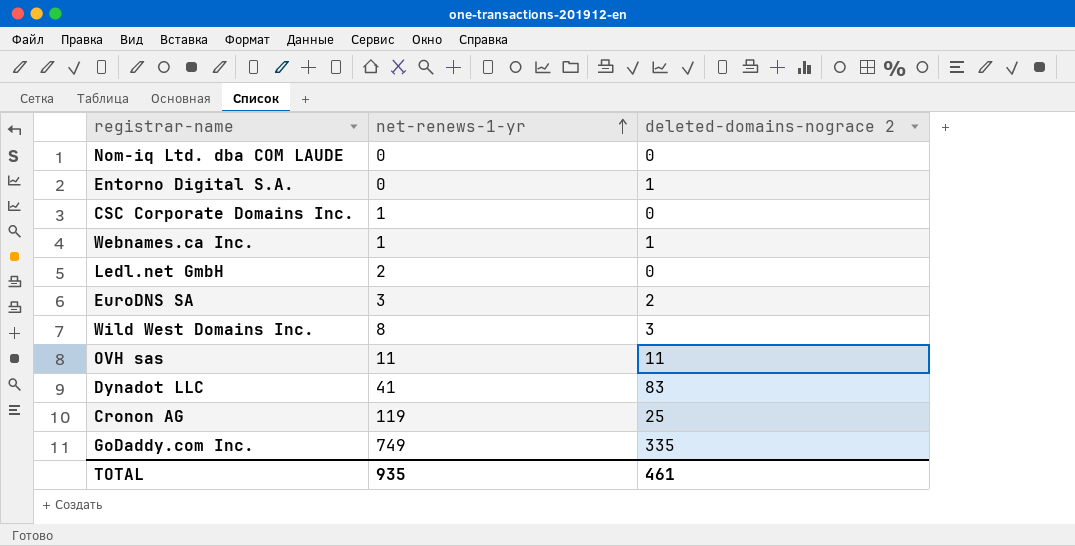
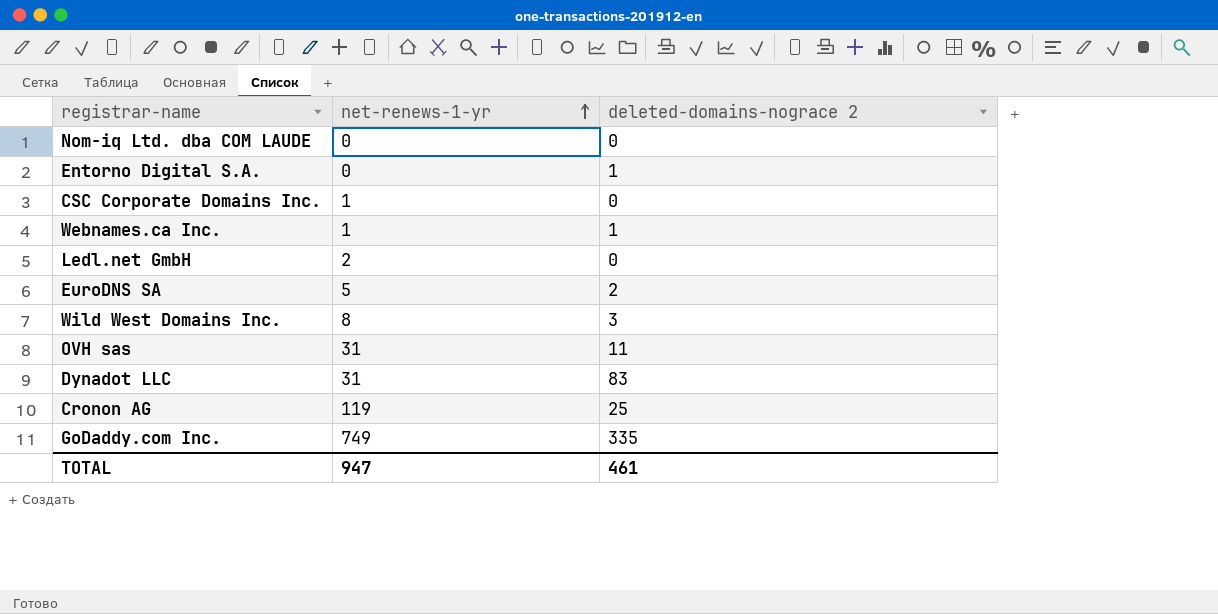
EuroDNS SA | net-renews-1-yr: 3 -> 5
OVH sas | net-renews-1-yr: 11 -> 31
Dynadot LLC | net-renews-1-yr: 41 -> 31
TOTAL | net-renews-1-yr: 935 -> 947

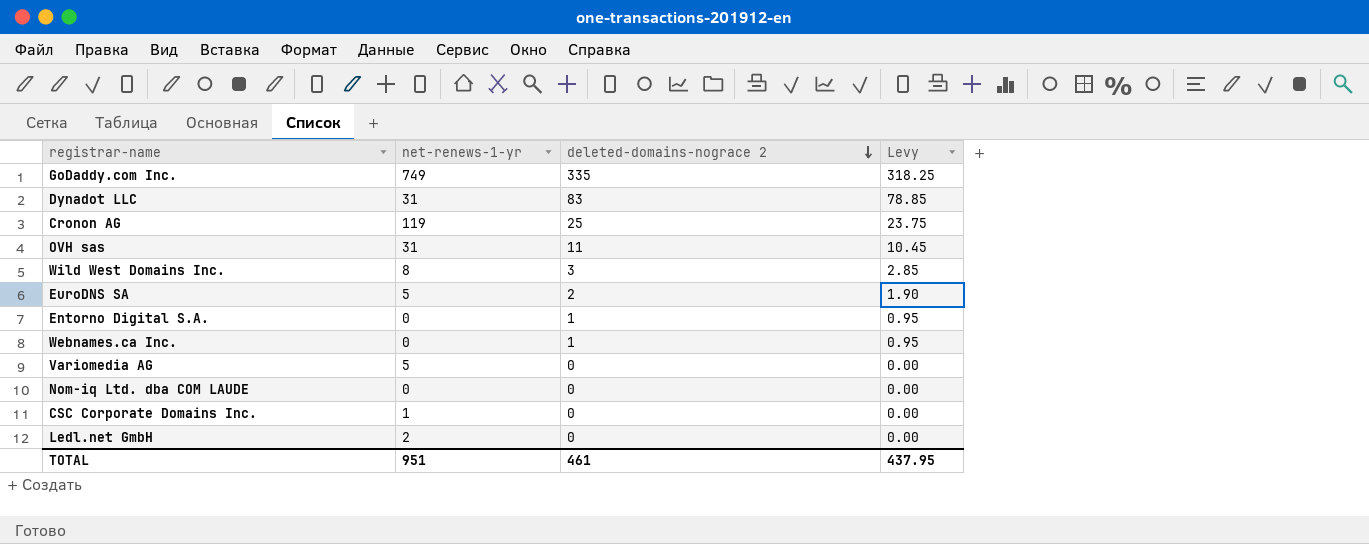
row order: net-renews-1-yr ascending -> deleted-domains-nograce 2 descending
column Levy | formula: none -> [deleted-domains-nograce 2] * 0.95
Webnames.ca Inc. | net-renews-1-yr: 1 -> 0
row Variomedia AG: none -> 5 | 0 | 0.00
TOTAL | net-renews-1-yr: 947 -> 951

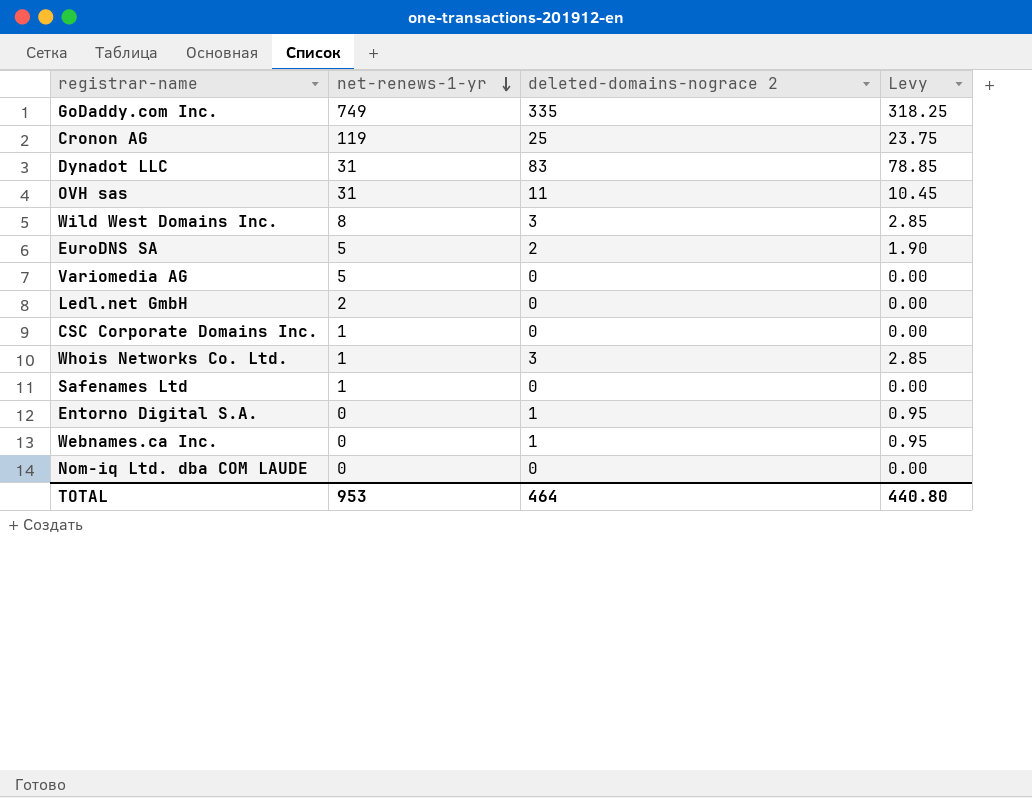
row order: deleted-domains-nograce 2 descending -> net-renews-1-yr descending
row Whois Networks Co. Ltd.: none -> 1 | 3 | 2.85
row Safenames Ltd: none -> 1 | 0 | 0.00
TOTAL | net-renews-1-yr: 951 -> 953
TOTAL | deleted-domains-nograce 2: 461 -> 464
TOTAL | Levy: 437.95 -> 440.80

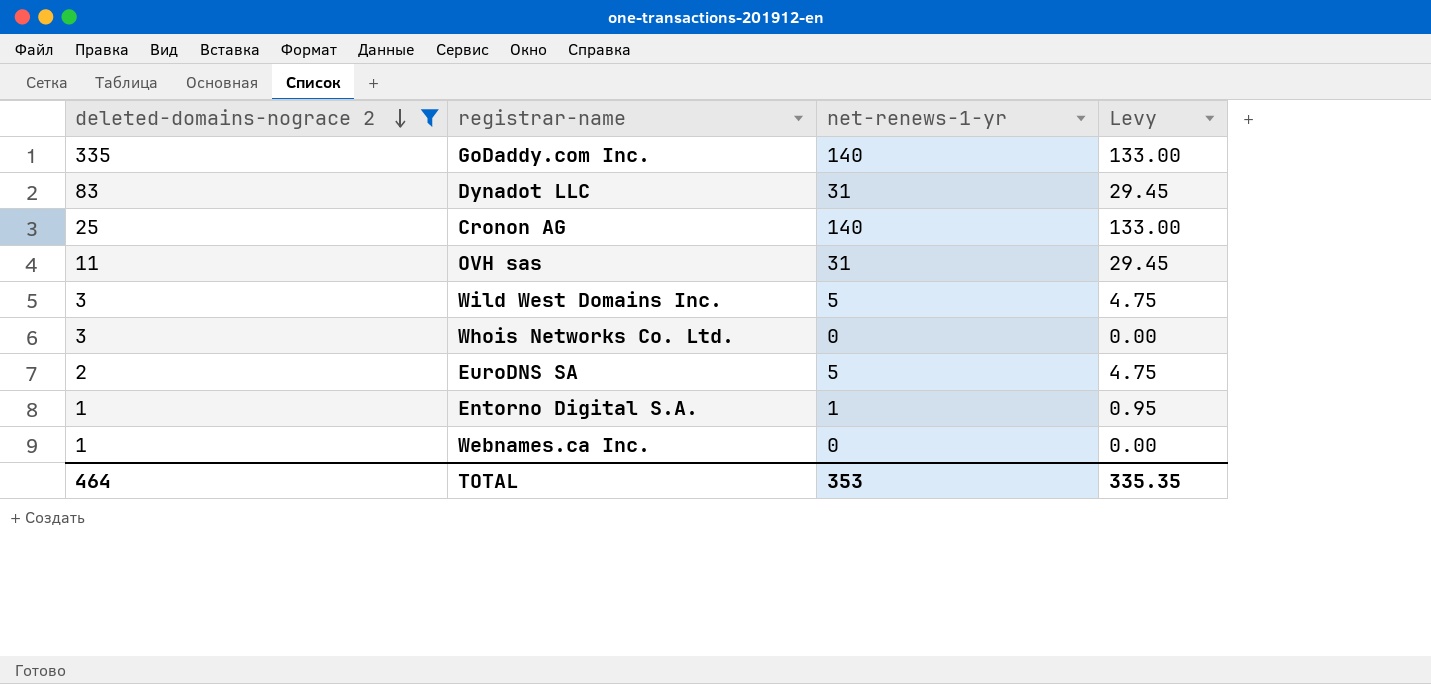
filter: none -> deleted-domains-nograce 2 != 0
row order: net-renews-1-yr descending -> deleted-domains-nograce 2 descending
column deleted-domains-nograce 2 | position: 3 -> 1
column Levy | formula: [deleted-domains-nograce 2] * 0.95 -> [net-renews-1-yr] * 0.95
GoDaddy.com Inc. | net-renews-1-yr: 749 -> 140
Cronon AG | net-renews-1-yr: 119 -> 140
Wild West Domains Inc. | net-renews-1-yr: 8 -> 5
Whois Networks Co. Ltd. | net-renews-1-yr: 1 -> 0
Entorno Digital S.A. | net-renews-1-yr: 0 -> 1
TOTAL | net-renews-1-yr: 953 -> 353
TOTAL | Levy: 440.80 -> 335.35

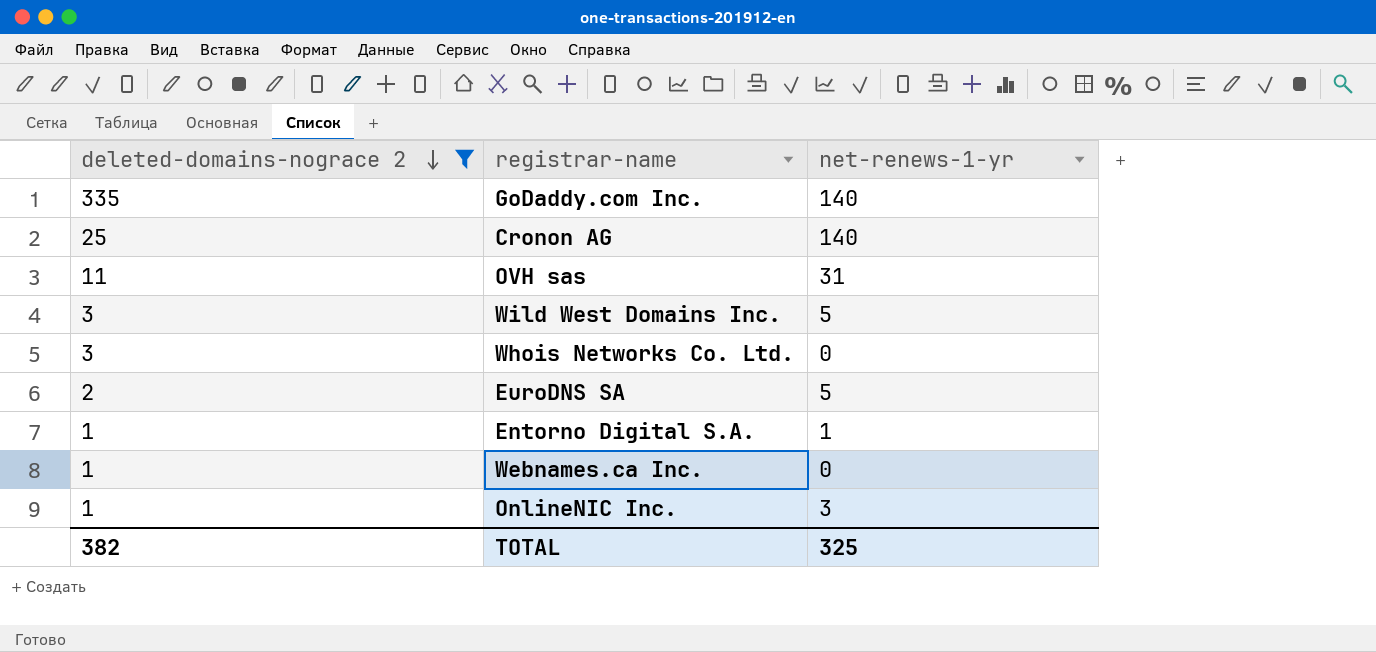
column Levy | formula: [net-renews-1-yr] * 0.95 -> none
row Dynadot LLC: 83 | 31 | 29.45 -> none
row OnlineNIC Inc.: none -> 1 | 3
TOTAL | deleted-domains-nograce 2: 464 -> 382
TOTAL | net-renews-1-yr: 353 -> 325

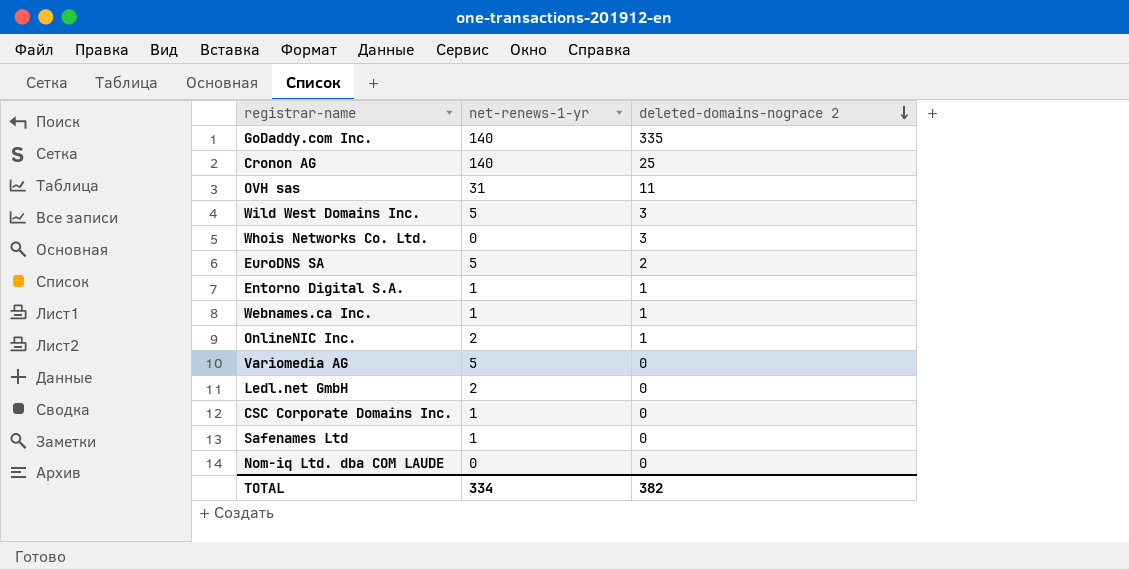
filter: deleted-domains-nograce 2 != 0 -> none
column deleted-domains-nograce 2 | position: 1 -> 3
Webnames.ca Inc. | net-renews-1-yr: 0 -> 1
OnlineNIC Inc. | net-renews-1-yr: 3 -> 2
TOTAL | net-renews-1-yr: 325 -> 334

